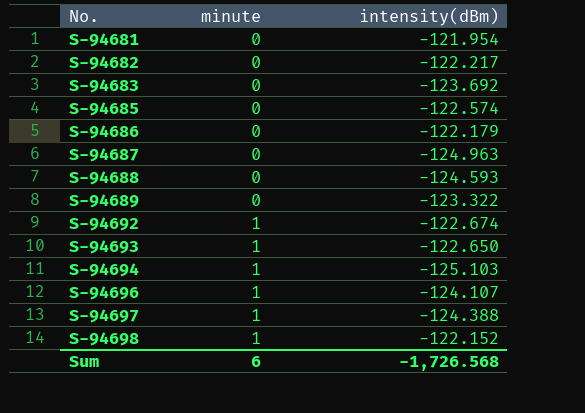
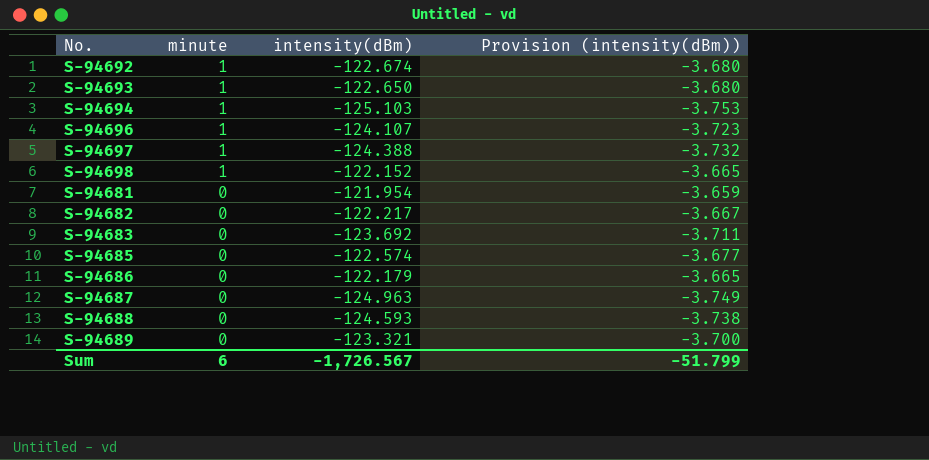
row order: No. ascending -> minute descending
column Provision (intensity(dBm)) | formula: none -> [intensity(dBm)] * 0.03
S-94689 | intensity(dBm): -123.322 -> -123.321
Sum | intensity(dBm): -1,726.568 -> -1,726.567

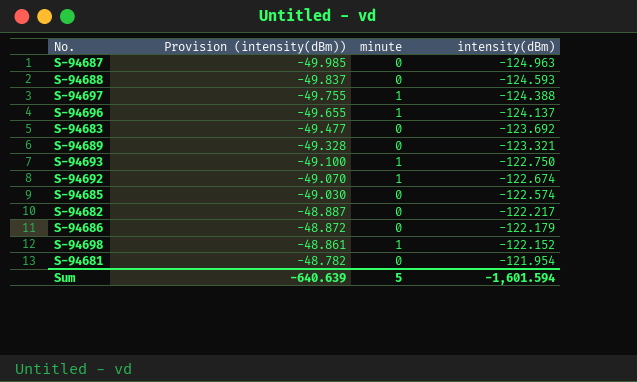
row order: minute descending -> Provision (intensity(dBm)) ascending
column Provision (intensity(dBm)) | formula: [intensity(dBm)] * 0.03 -> [intensity(dBm)] * 0.4
column Provision (intensity(dBm)) | position: 4 -> 2
row S-94694: 1 | -125.103 | -3.753 -> none
S-94696 | intensity(dBm): -124.107 -> -124.137
S-94693 | intensity(dBm): -122.650 -> -122.750
Sum | Provision (intensity(dBm)): -51.799 -> -640.639
Sum | minute: 6 -> 5
Sum | intensity(dBm): -1,726.567 -> -1,601.594

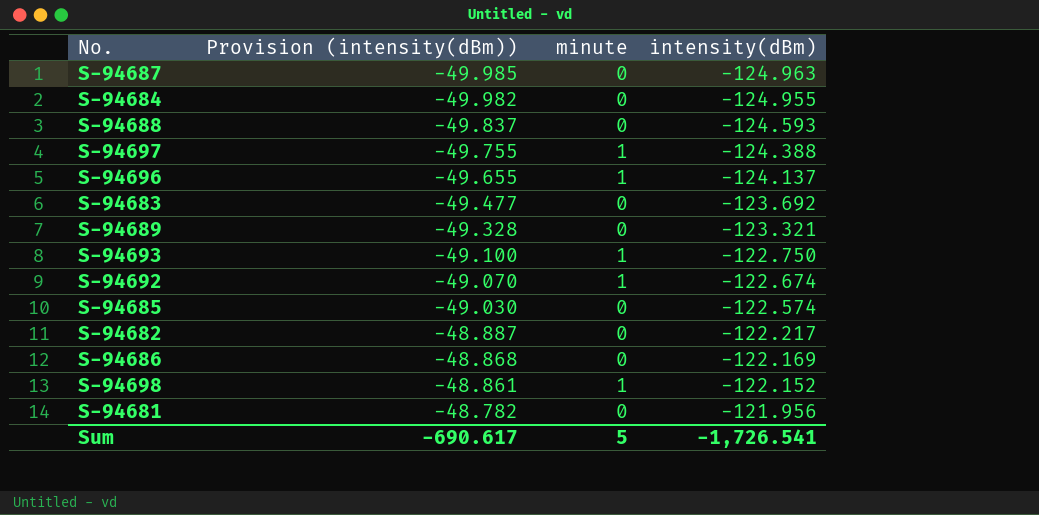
row S-94684: none -> -49.982 | 0 | -124.955
S-94686 | Provision (intensity(dBm)): -48.872 -> -48.868
S-94686 | intensity(dBm): -122.179 -> -122.169
S-94681 | intensity(dBm): -121.954 -> -121.956
Sum | Provision (intensity(dBm)): -640.639 -> -690.617
Sum | intensity(dBm): -1,601.594 -> -1,726.541

